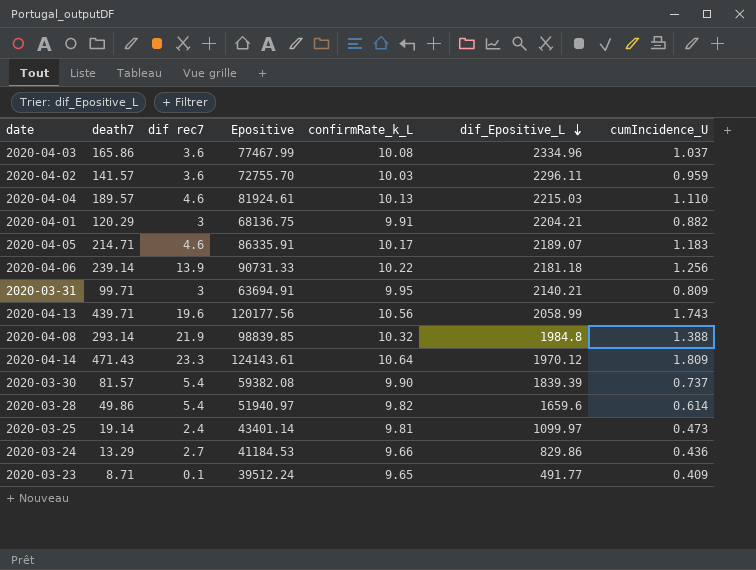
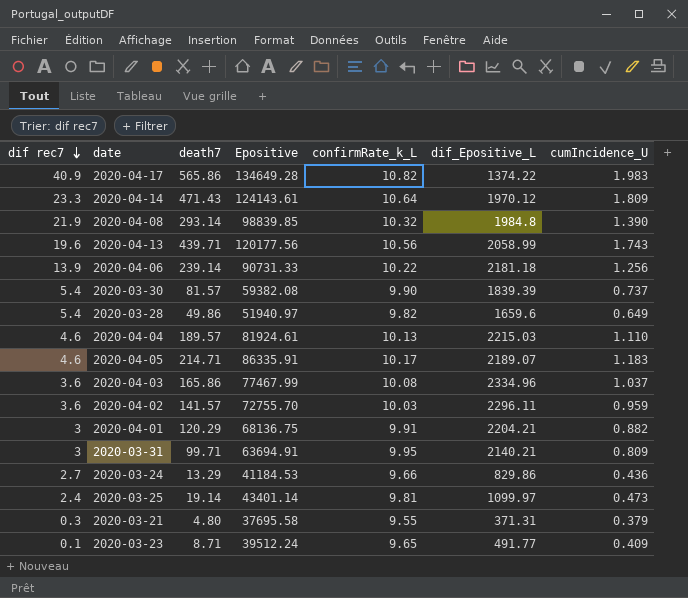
row order: dif_Epositive_L descending -> dif rec7 descending
column dif rec7 | position: 3 -> 1
row 2020-04-17: none -> 40.9 | 565.86 | 134649.28 | 10.82 | 1374.22 | 1.983
2020-04-08 | cumIncidence_U: 1.388 -> 1.390
2020-03-28 | cumIncidence_U: 0.614 -> 0.649
row 2020-03-21: none -> 0.3 | 4.80 | 37695.58 | 9.55 | 371.31 | 0.379

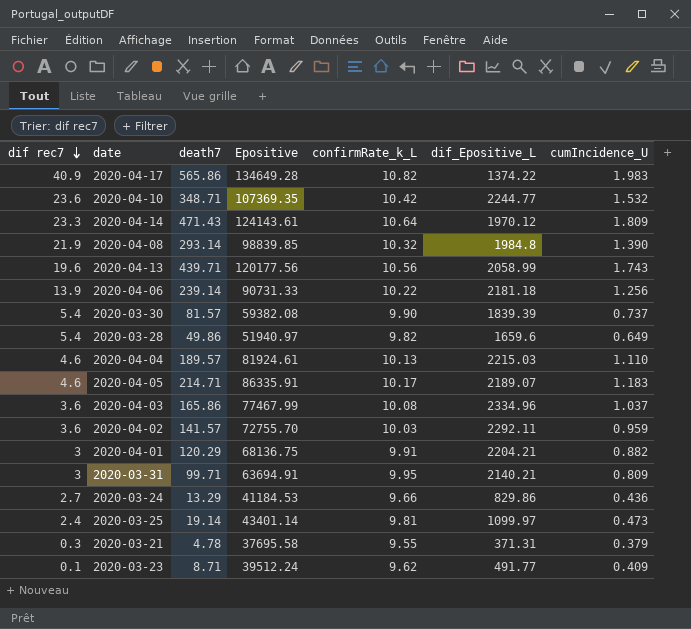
row 2020-04-10: none -> 23.6 | 348.71 | 107369.35 | 10.42 | 2244.77 | 1.532
2020-04-02 | dif_Epositive_L: 2296.11 -> 2292.11
2020-03-21 | death7: 4.80 -> 4.78
2020-03-23 | confirmRate_k_L: 9.65 -> 9.62

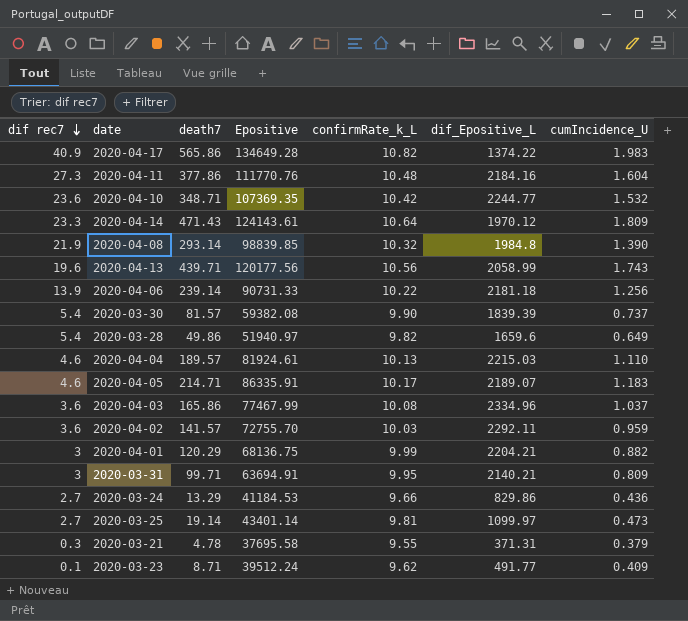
row 2020-04-11: none -> 27.3 | 377.86 | 111770.76 | 10.48 | 2184.16 | 1.604
2020-04-01 | confirmRate_k_L: 9.91 -> 9.99
2020-03-25 | dif rec7: 2.4 -> 2.7

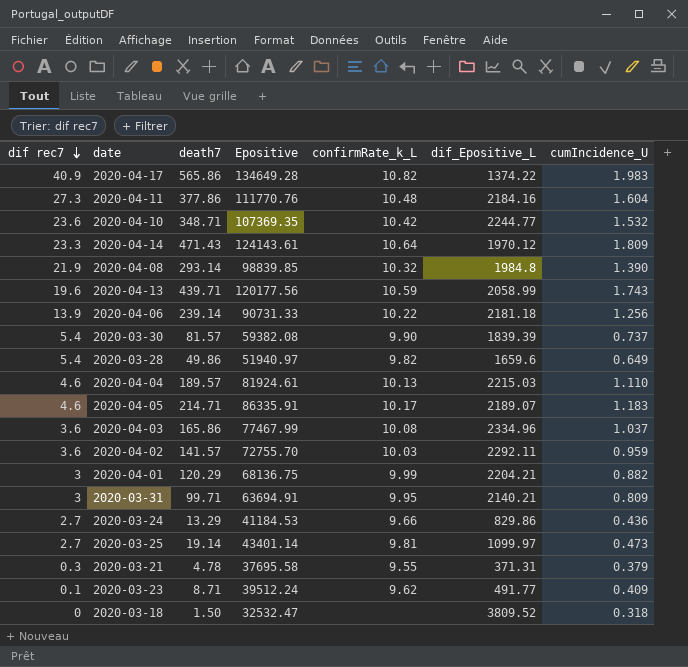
2020-04-13 | confirmRate_k_L: 10.56 -> 10.59
row 2020-03-18: none -> 0 | 1.50 | 32532.47 | none | 3809.52 | 0.318

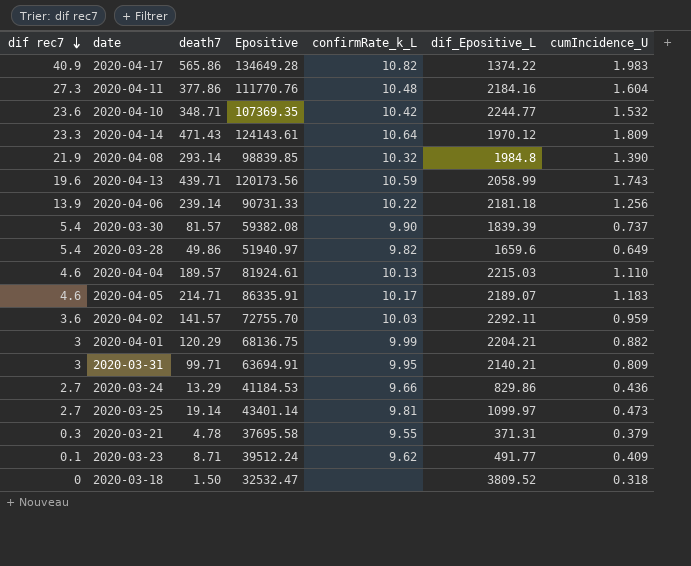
row 2020-04-03: 3.6 | 165.86 | 77467.99 | 10.08 | 2334.96 | 1.037 -> none
2020-04-13 | Epositive: 120177.56 -> 120173.56

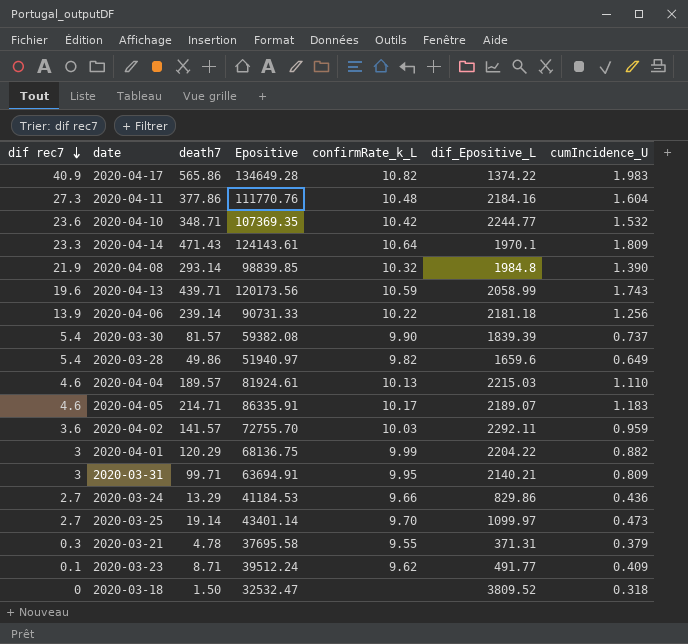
2020-04-14 | dif_Epositive_L: 1970.12 -> 1970.1
2020-04-01 | dif_Epositive_L: 2204.21 -> 2204.22
2020-03-25 | confirmRate_k_L: 9.81 -> 9.70

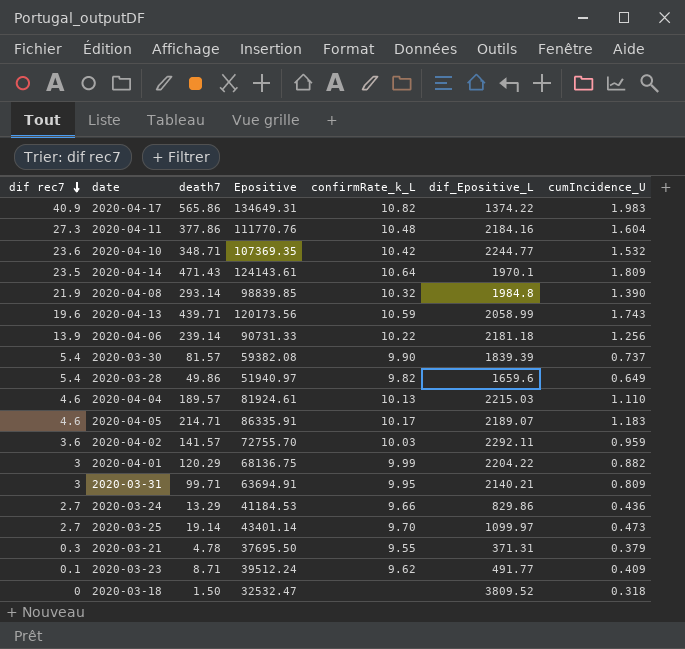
2020-04-17 | Epositive: 134649.28 -> 134649.31
2020-04-14 | dif rec7: 23.3 -> 23.5
2020-03-21 | Epositive: 37695.58 -> 37695.50

